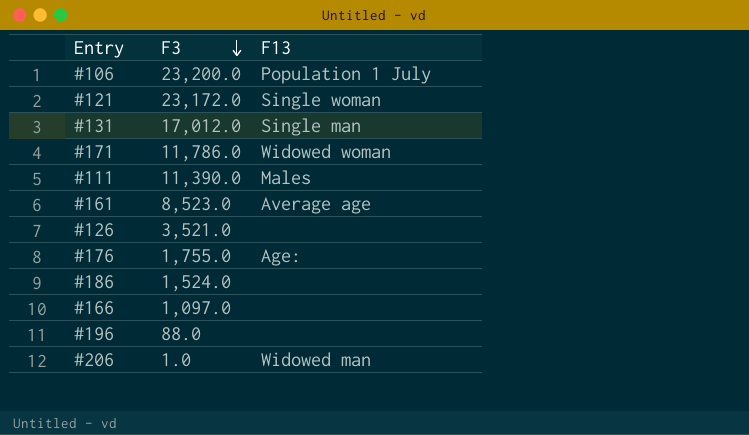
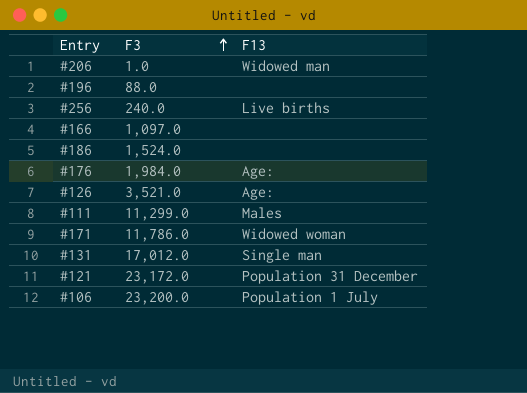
row order: F3 descending -> F3 ascending
row #161: 8,523.0 | Average age -> none
row #256: none -> 240.0 | Live births
#176 | F3: 1,755.0 -> 1,984.0
#126 | F13: none -> Age:
#111 | F3: 11,390.0 -> 11,299.0
#121 | F13: Single woman -> Population 31 December

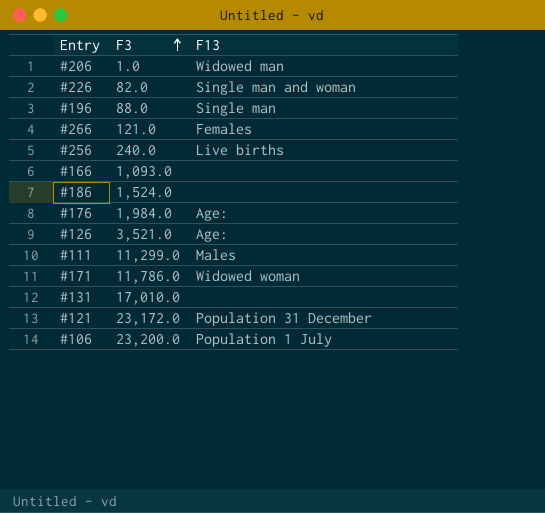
row #226: none -> 82.0 | Single man and woman
#196 | F13: none -> Single man
row #266: none -> 121.0 | Females
#166 | F3: 1,097.0 -> 1,093.0
#131 | F3: 17,012.0 -> 17,010.0
#131 | F13: Single man -> none

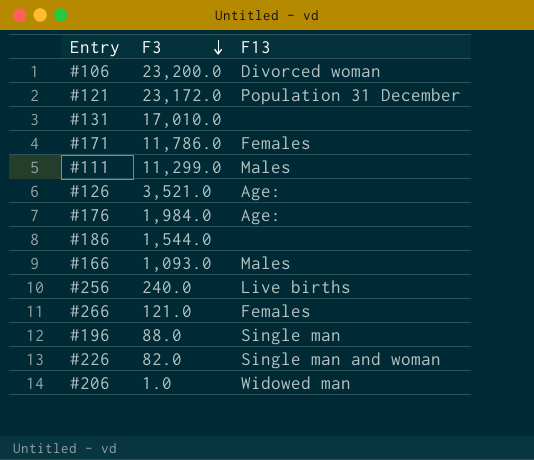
row order: F3 ascending -> F3 descending
#106 | F13: Population 1 July -> Divorced woman
#171 | F13: Widowed woman -> Females
#186 | F3: 1,524.0 -> 1,544.0
#166 | F13: none -> Males

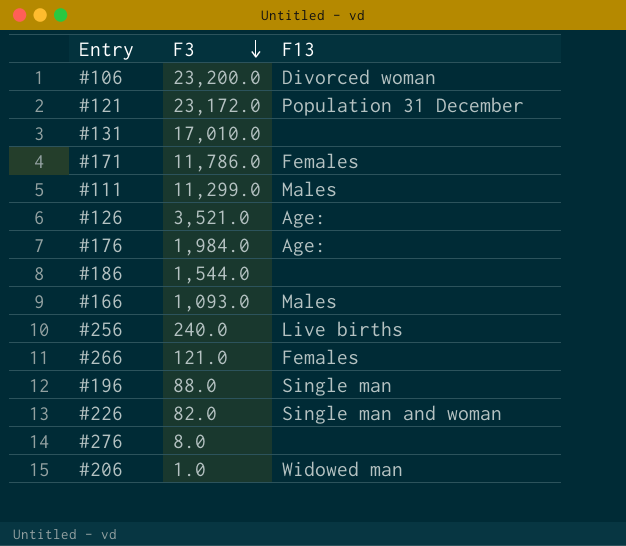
row #276: none -> 8.0 | none

